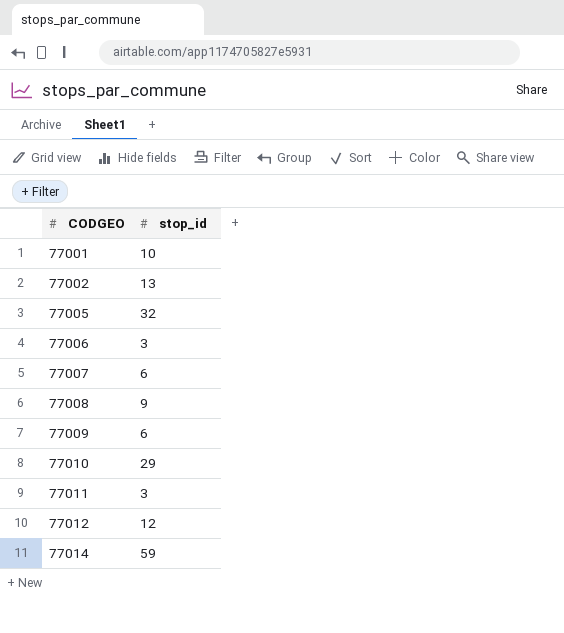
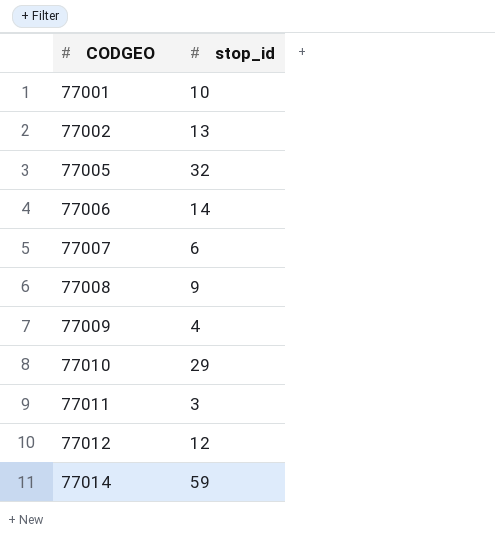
77006 | stop_id: 3 -> 14
77009 | stop_id: 6 -> 4

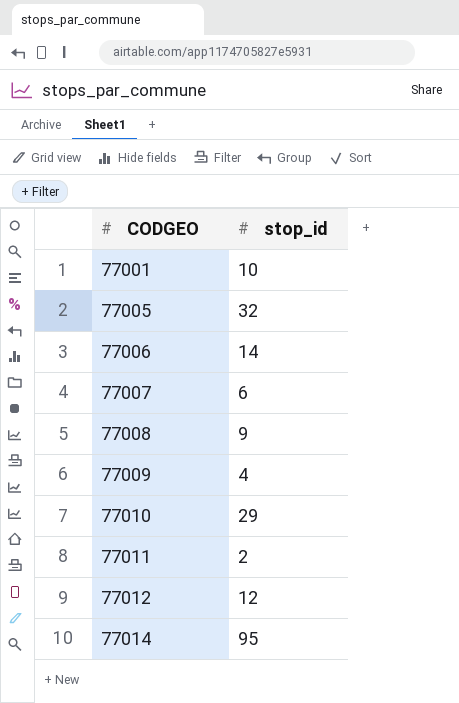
row 77002: 13 -> none
77011 | stop_id: 3 -> 2
77014 | stop_id: 59 -> 95

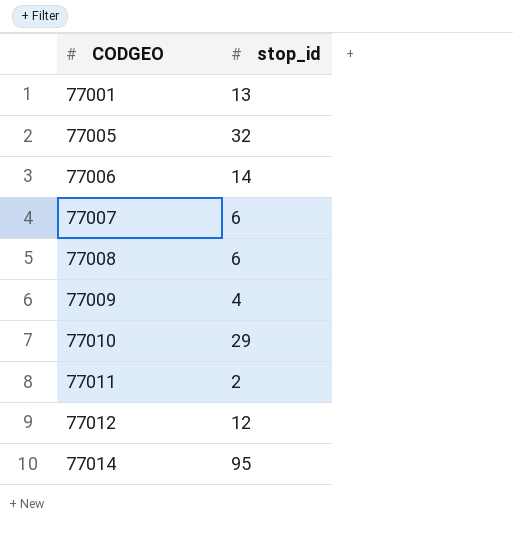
77001 | stop_id: 10 -> 13
77008 | stop_id: 9 -> 6

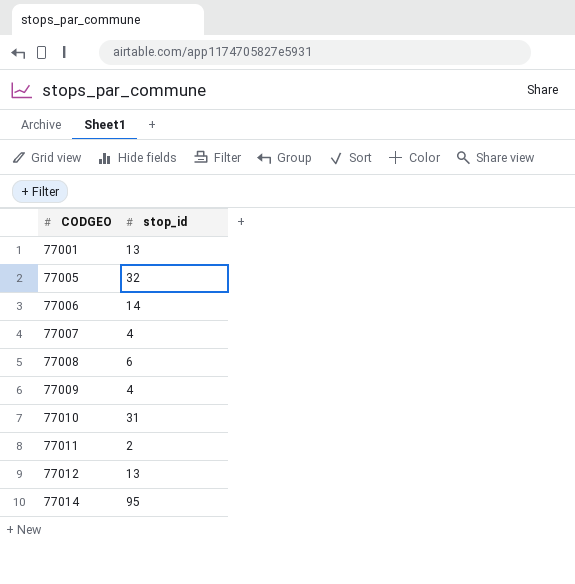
77007 | stop_id: 6 -> 4
77010 | stop_id: 29 -> 31
77012 | stop_id: 12 -> 13

